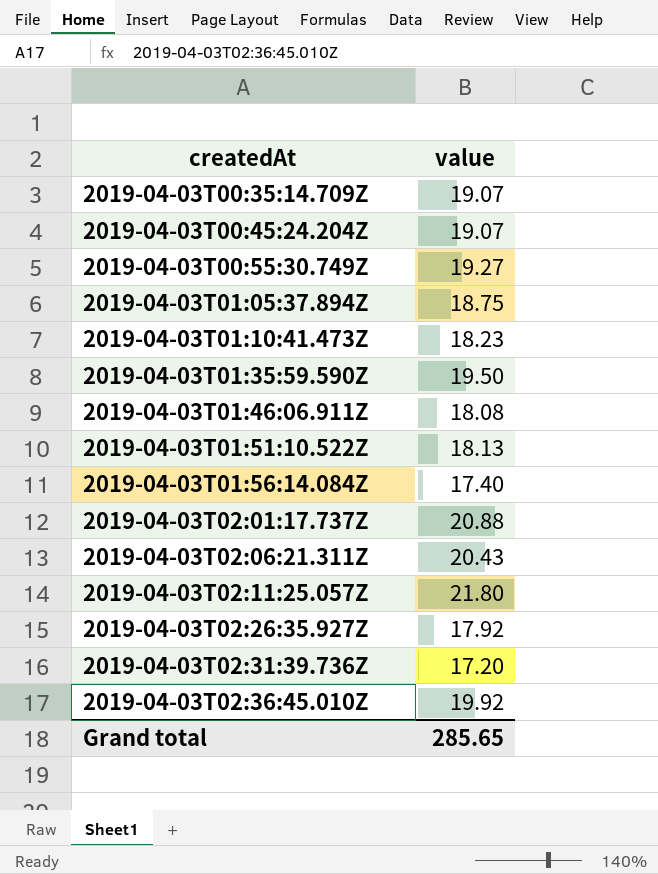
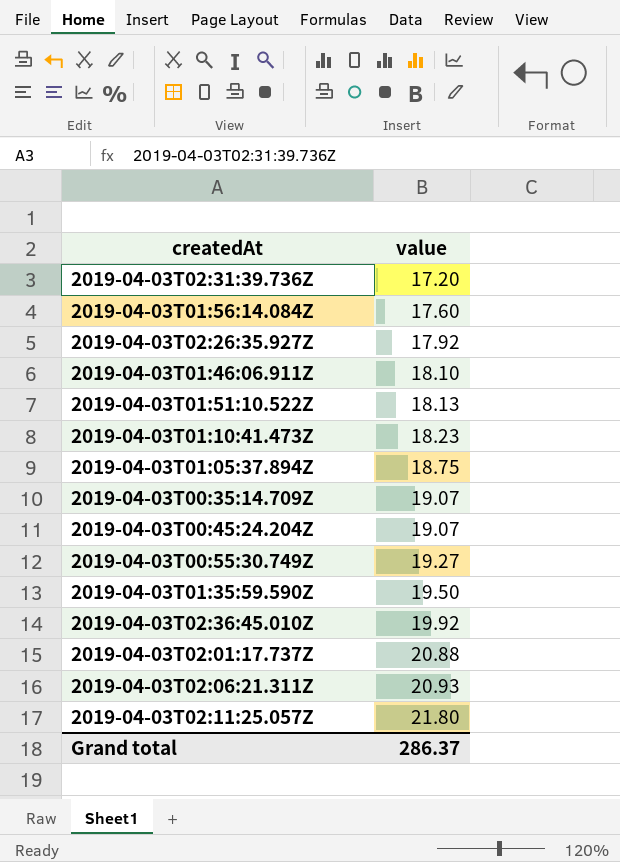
row order: createdAt ascending -> value ascending
2019-04-03T01:56:14.084Z | value: 17.40 -> 17.60
2019-04-03T01:46:06.911Z | value: 18.08 -> 18.10
2019-04-03T02:06:21.311Z | value: 20.43 -> 20.93
Grand total | value: 285.65 -> 286.37

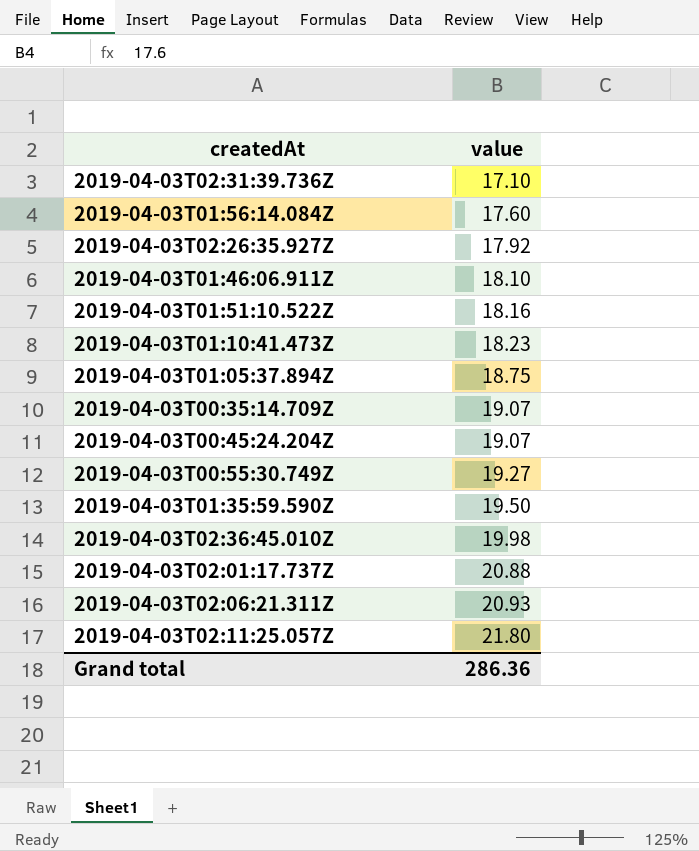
2019-04-03T02:31:39.736Z | value: 17.20 -> 17.10
2019-04-03T01:51:10.522Z | value: 18.13 -> 18.16
2019-04-03T02:36:45.010Z | value: 19.92 -> 19.98
Grand total | value: 286.37 -> 286.36

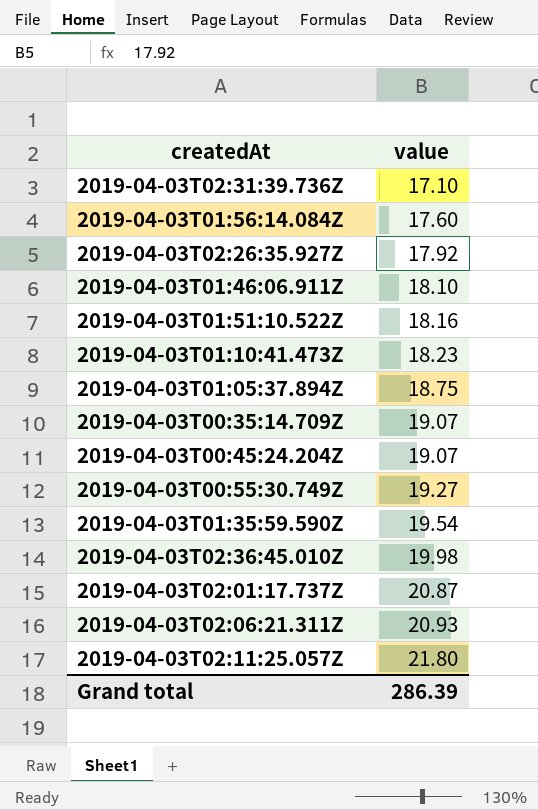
2019-04-03T01:35:59.590Z | value: 19.50 -> 19.54
2019-04-03T02:01:17.737Z | value: 20.88 -> 20.87
Grand total | value: 286.36 -> 286.39

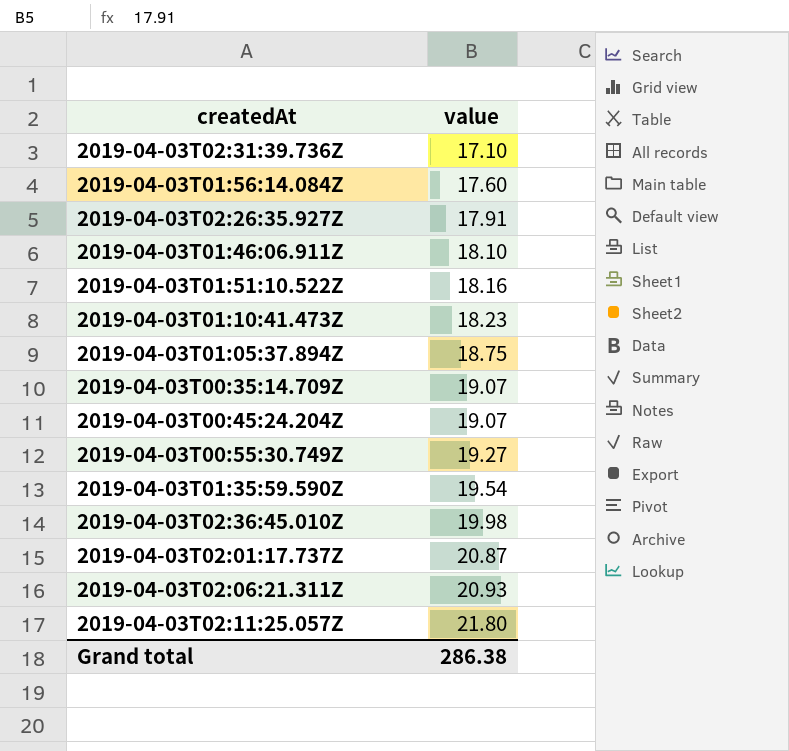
2019-04-03T02:26:35.927Z | value: 17.92 -> 17.91
Grand total | value: 286.39 -> 286.38

